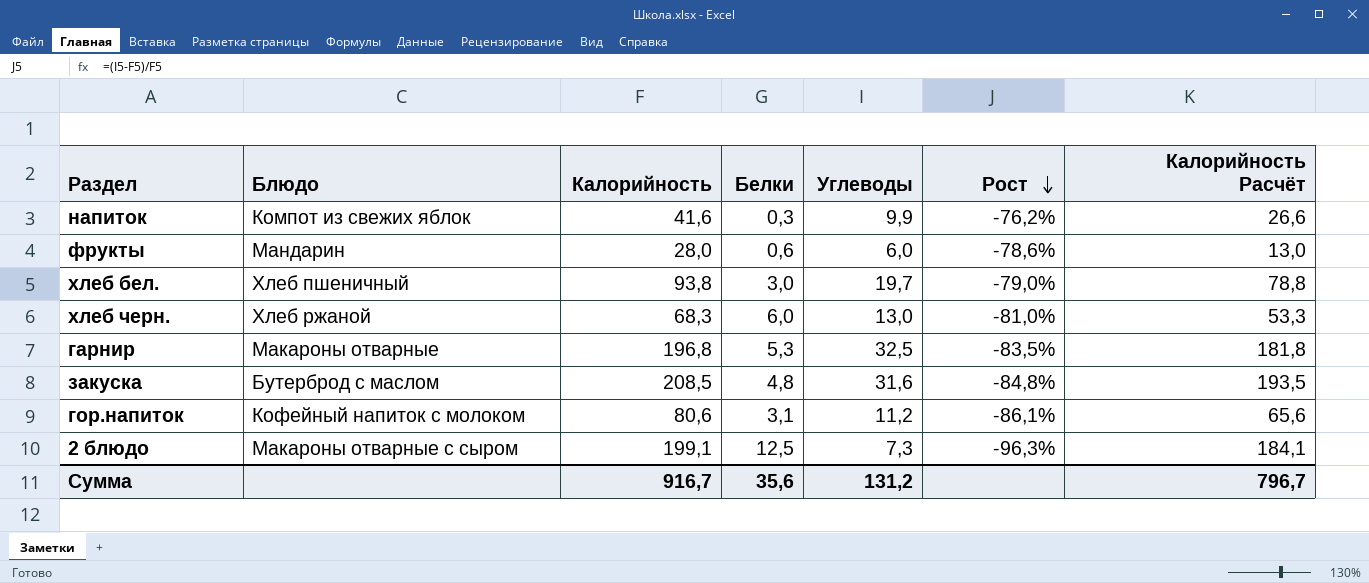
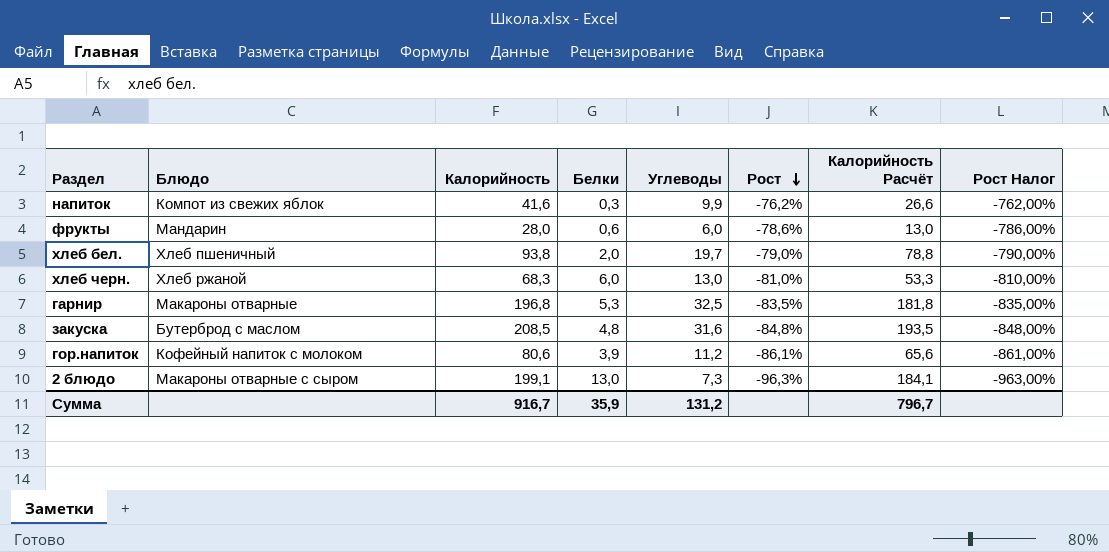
column Рост Налог | formula: none -> [Рост] * 10
хлеб бел. | Белки: 3,0 -> 2,0
гор.напиток | Белки: 3,1 -> 3,9
2 блюдо | Белки: 12,5 -> 13,0
Сумма | Белки: 35,6 -> 35,9

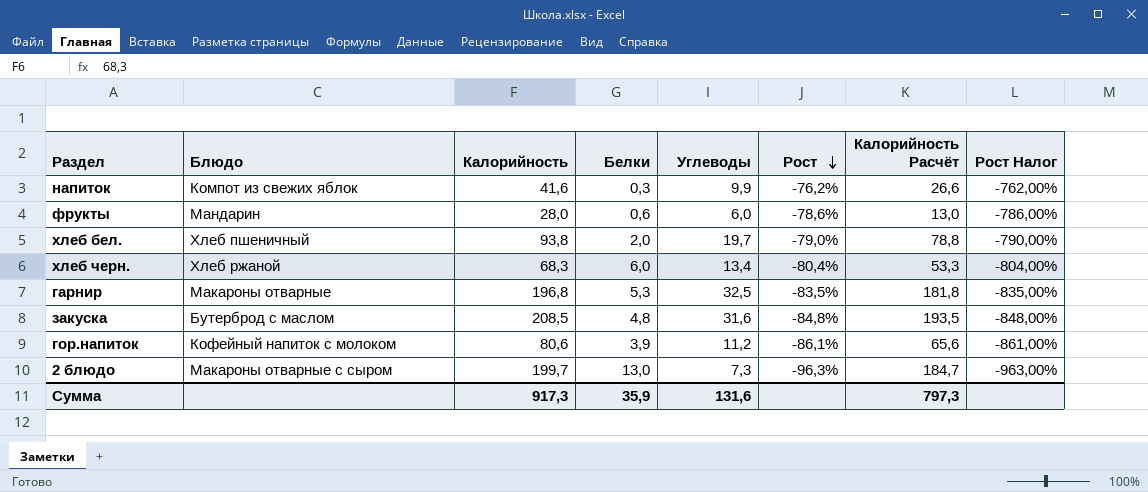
хлеб черн. | Углеводы: 13,0 -> 13,4
хлеб черн. | Рост: -81,0% -> -80,4%
хлеб черн. | Рост Налог: -810,00% -> -804,00%
2 блюдо | Калорийность: 199,1 -> 199,7
2 блюдо | Калорийность Расчёт: 184,1 -> 184,7
Сумма | Калорийность: 916,7 -> 917,3
Сумма | Углеводы: 131,2 -> 131,6
Сумма | Калорийность Расчёт: 796,7 -> 797,3

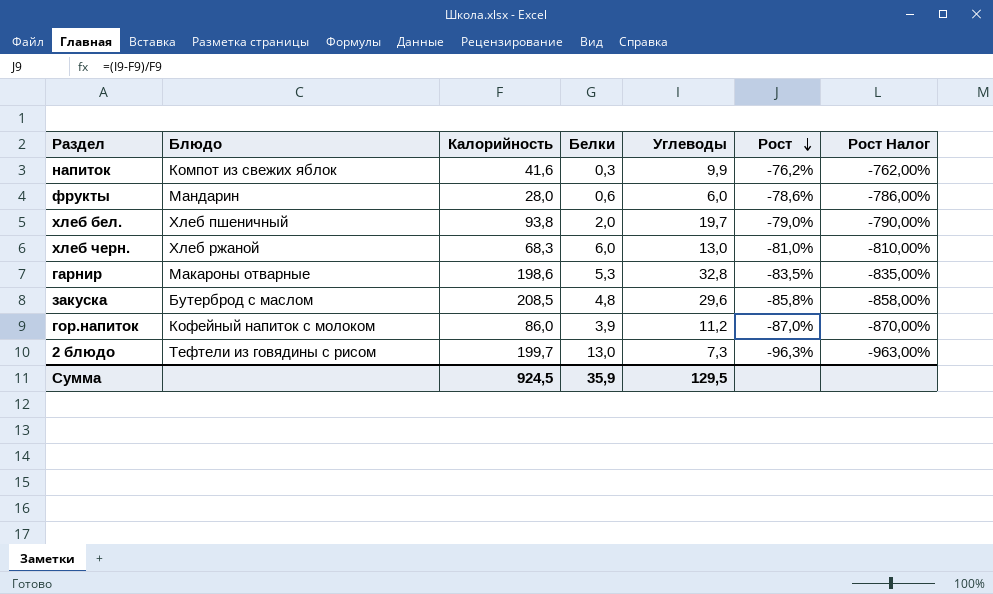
column Калорийность Расчёт | formula: [Калорийность] - 15 -> none
хлеб черн. | Углеводы: 13,4 -> 13,0
хлеб черн. | Рост: -80,4% -> -81,0%
хлеб черн. | Рост Налог: -804,00% -> -810,00%
гарнир | Калорийность: 196,8 -> 198,6
гарнир | Углеводы: 32,5 -> 32,8
закуска | Углеводы: 31,6 -> 29,6
закуска | Рост: -84,8% -> -85,8%
закуска | Рост Налог: -848,00% -> -858,00%
гор.напиток | Калорийность: 80,6 -> 86,0
гор.напиток | Рост: -86,1% -> -87,0%
гор.напиток | Рост Налог: -861,00% -> -870,00%
2 блюдо | Блюдо: Макароны отварные с сыром -> Тефтели из говядины с рисом
Сумма | Калорийность: 917,3 -> 924,5
Сумма | Углеводы: 131,6 -> 129,5

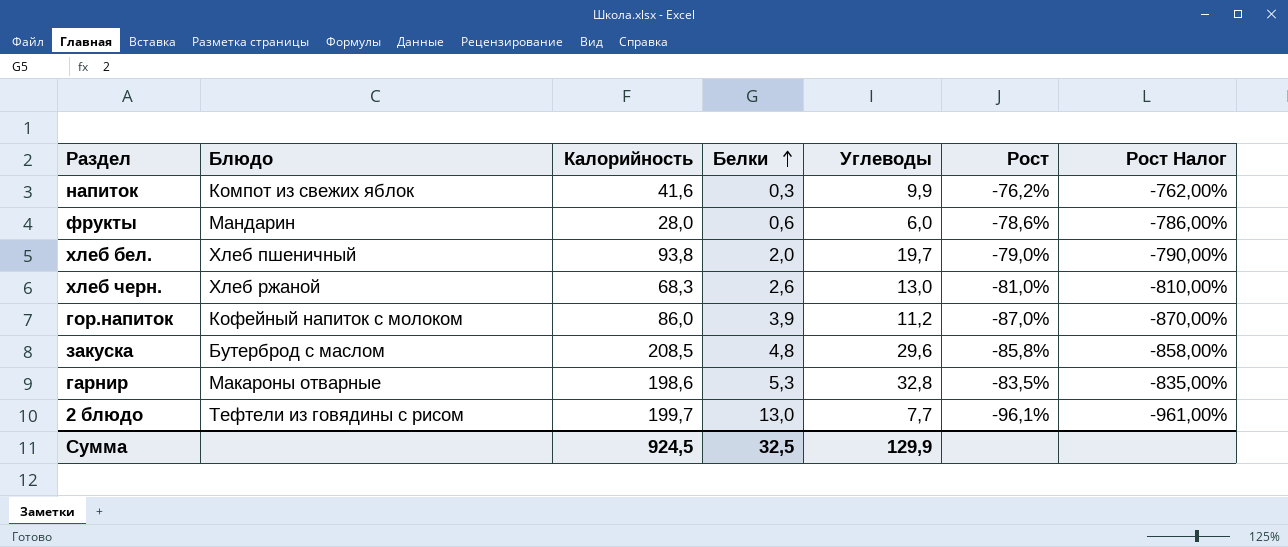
row order: Рост descending -> Белки ascending
хлеб черн. | Белки: 6,0 -> 2,6
2 блюдо | Углеводы: 7,3 -> 7,7
2 блюдо | Рост: -96,3% -> -96,1%
2 блюдо | Рост Налог: -963,00% -> -961,00%
Сумма | Белки: 35,9 -> 32,5
Сумма | Углеводы: 129,5 -> 129,9

